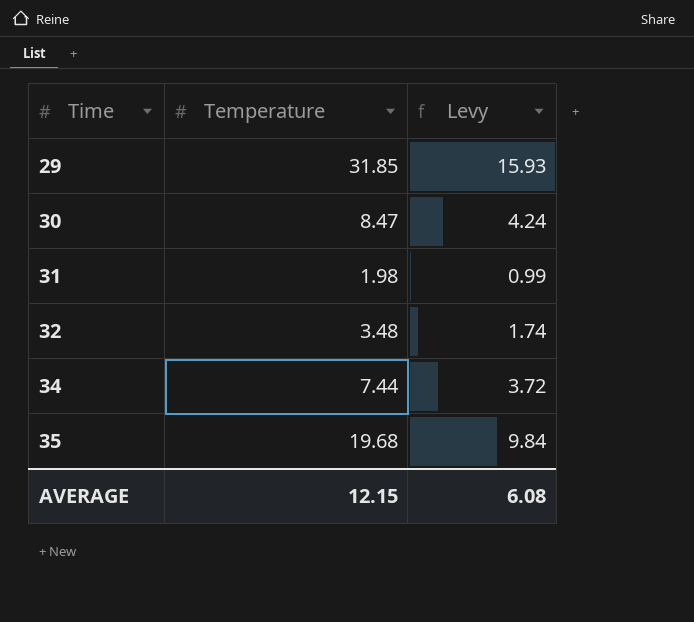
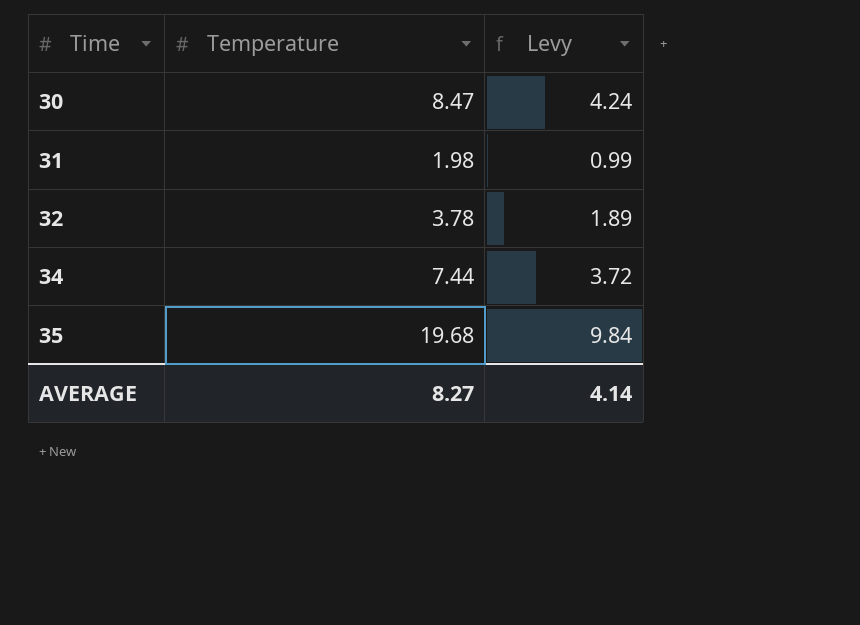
row 29: 31.85 | 15.93 -> none
32 | Temperature: 3.48 -> 3.78
32 | Levy: 1.74 -> 1.89
AVERAGE | Temperature: 12.15 -> 8.27
AVERAGE | Levy: 6.08 -> 4.14

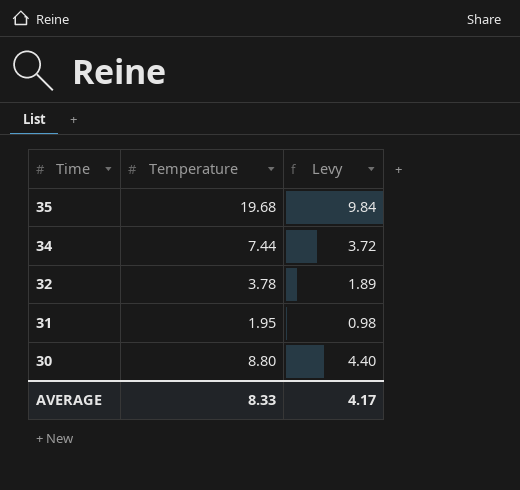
row order: Time ascending -> Time descending
31 | Temperature: 1.98 -> 1.95
31 | Levy: 0.99 -> 0.98
30 | Temperature: 8.47 -> 8.80
30 | Levy: 4.24 -> 4.40
AVERAGE | Temperature: 8.27 -> 8.33
AVERAGE | Levy: 4.14 -> 4.17

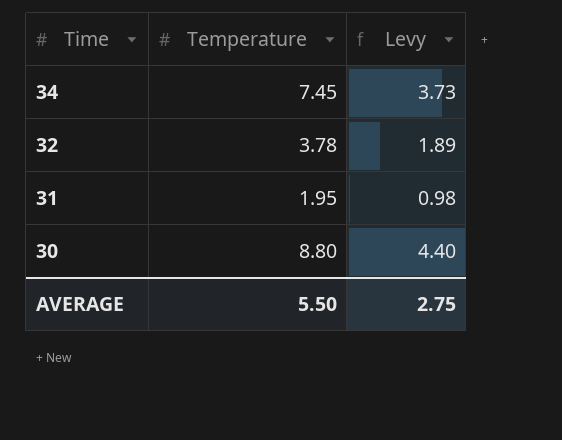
row 35: 19.68 | 9.84 -> none
34 | Temperature: 7.44 -> 7.45
34 | Levy: 3.72 -> 3.73
AVERAGE | Temperature: 8.33 -> 5.50
AVERAGE | Levy: 4.17 -> 2.75

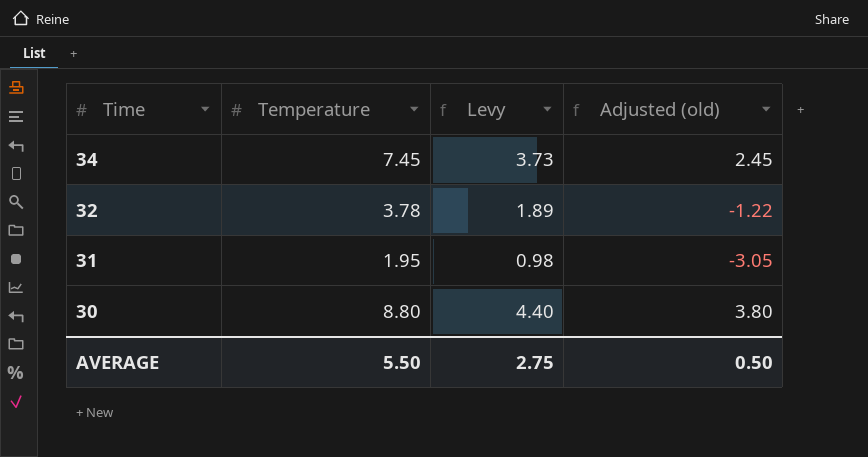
column Adjusted (old) | formula: none -> [Temperature] - 5

